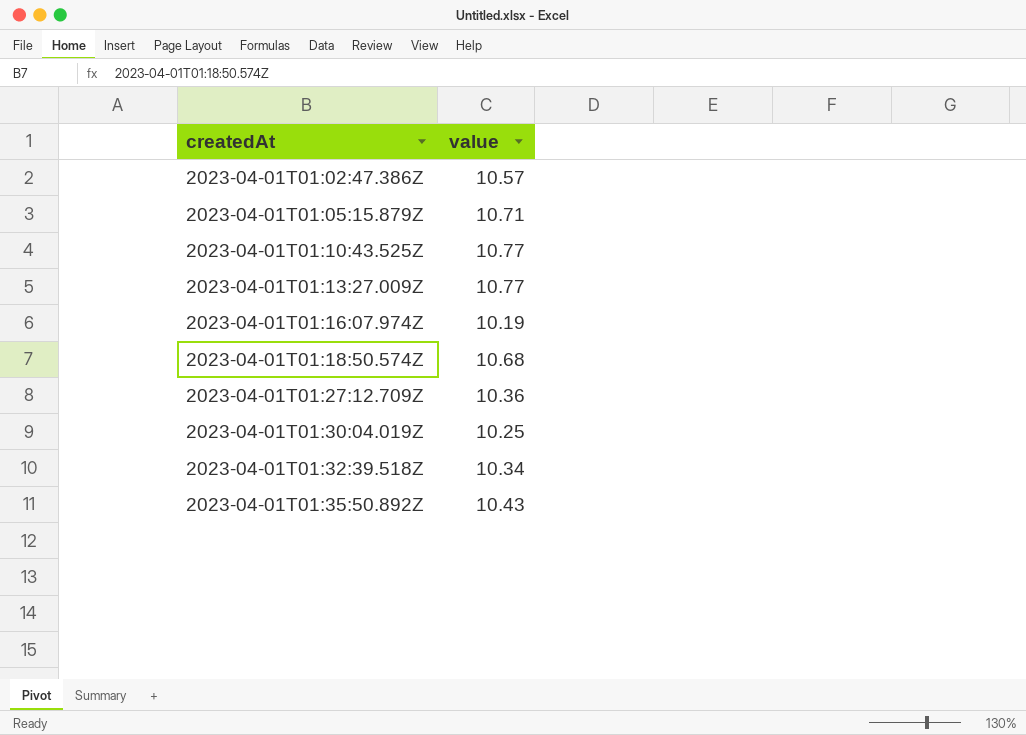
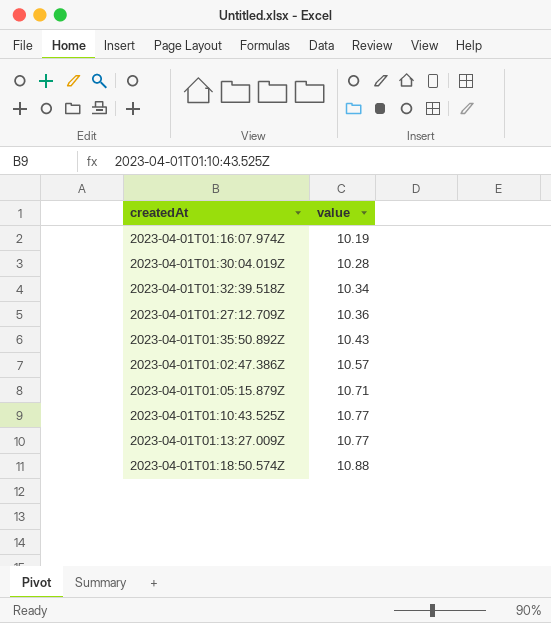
row order: createdAt ascending -> value ascending
2023-04-01T01:30:04.019Z | value: 10.25 -> 10.28
2023-04-01T01:18:50.574Z | value: 10.68 -> 10.88

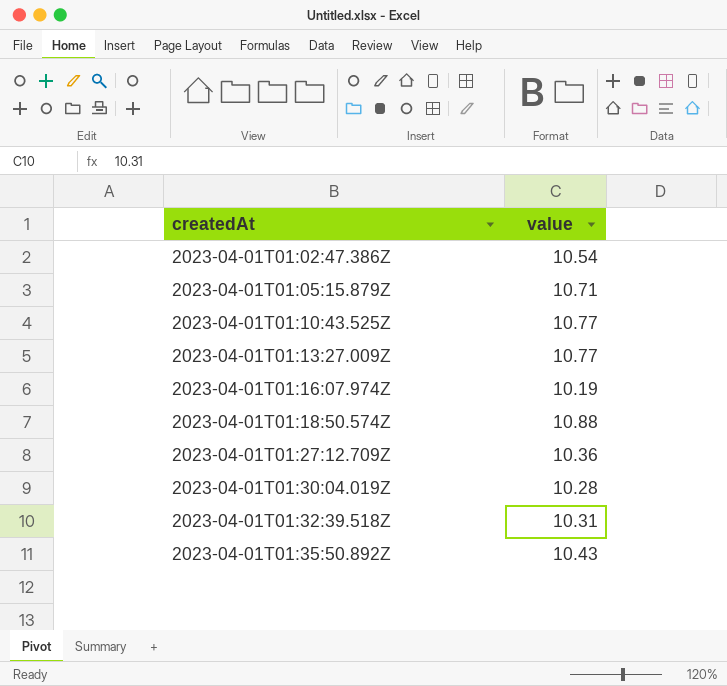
row order: value ascending -> createdAt ascending
2023-04-01T01:02:47.386Z | value: 10.57 -> 10.54
2023-04-01T01:32:39.518Z | value: 10.34 -> 10.31

